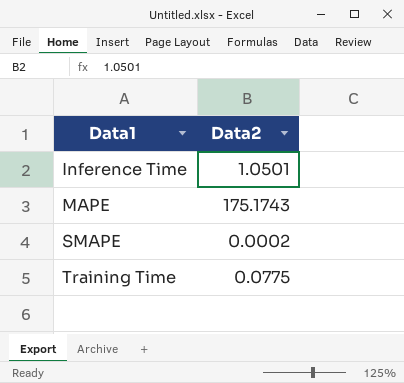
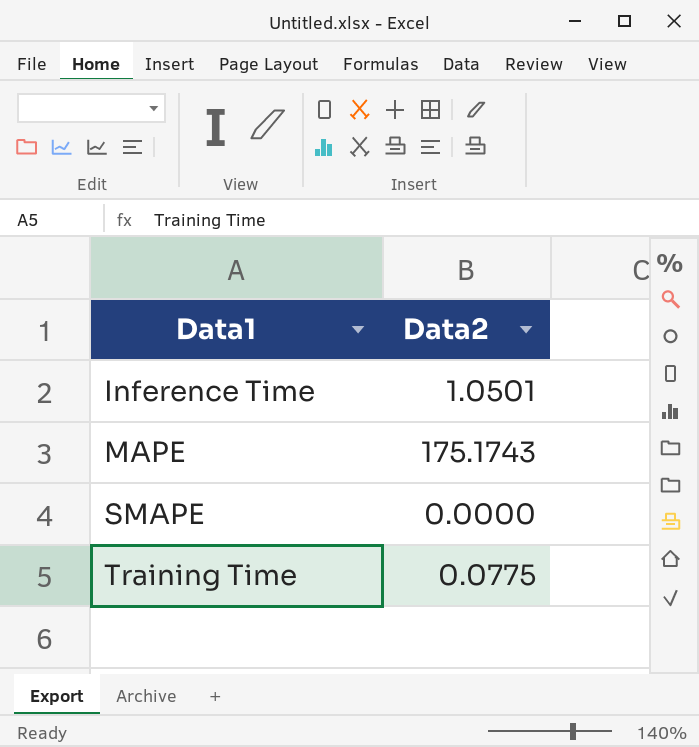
SMAPE | Data2: 0.0002 -> 0.0000

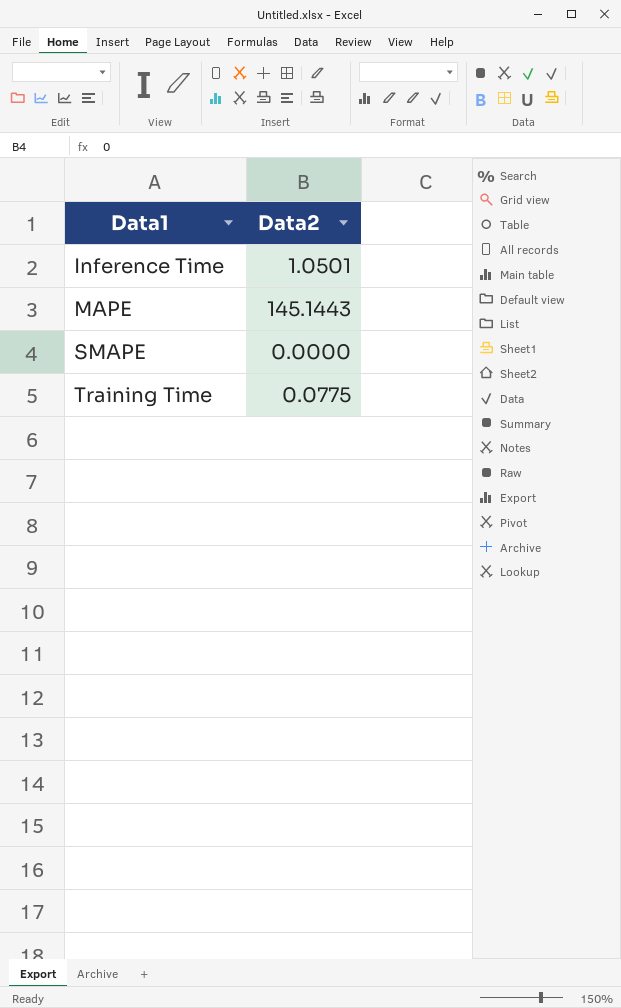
MAPE | Data2: 175.1743 -> 145.1443

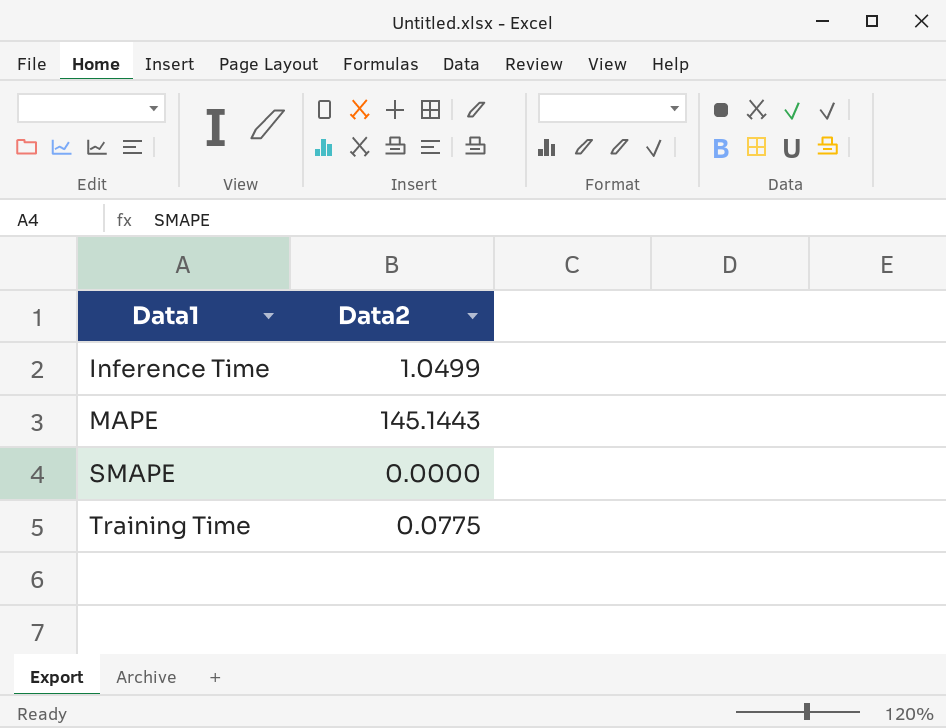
Inference Time | Data2: 1.0501 -> 1.0499

